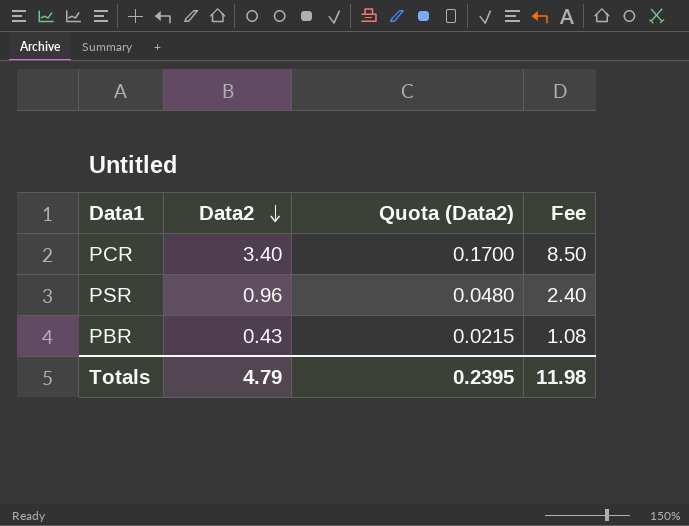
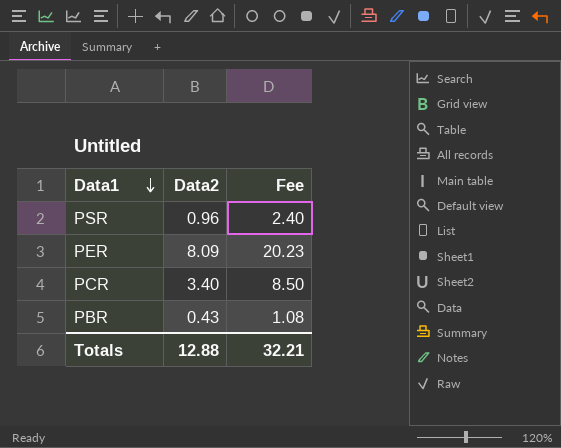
row order: Data2 descending -> Data1 descending
column Quota (Data2) | formula: [Data2] * 0.05 -> none
row PER: none -> 8.09 | 20.23
Totals | Data2: 4.79 -> 12.88
Totals | Fee: 11.98 -> 32.21

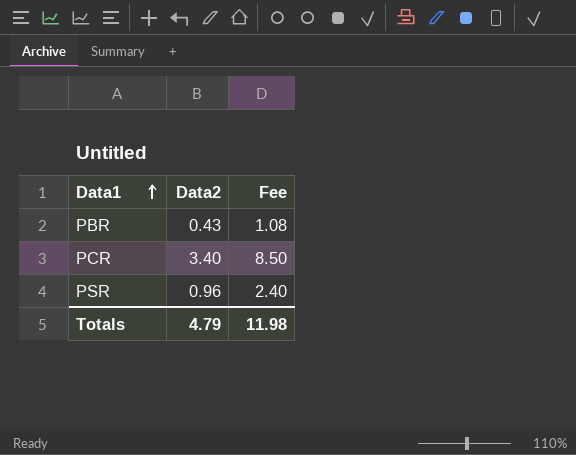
row order: Data1 descending -> Data1 ascending
row PER: 8.09 | 20.23 -> none
Totals | Data2: 12.88 -> 4.79
Totals | Fee: 32.21 -> 11.98

